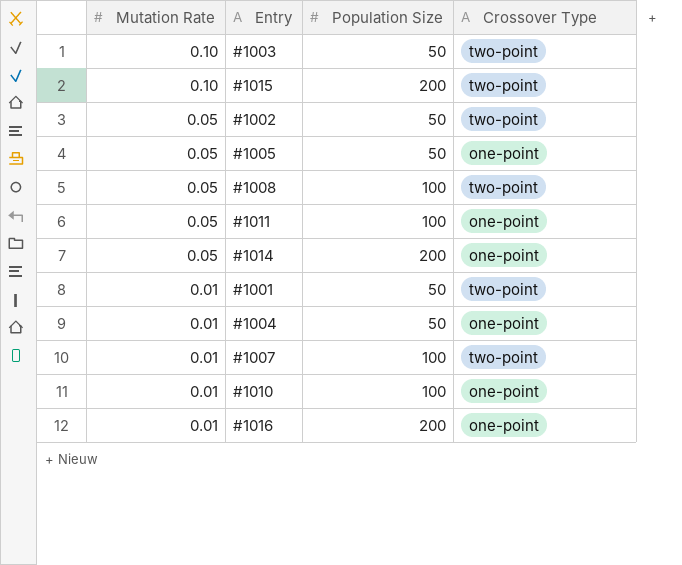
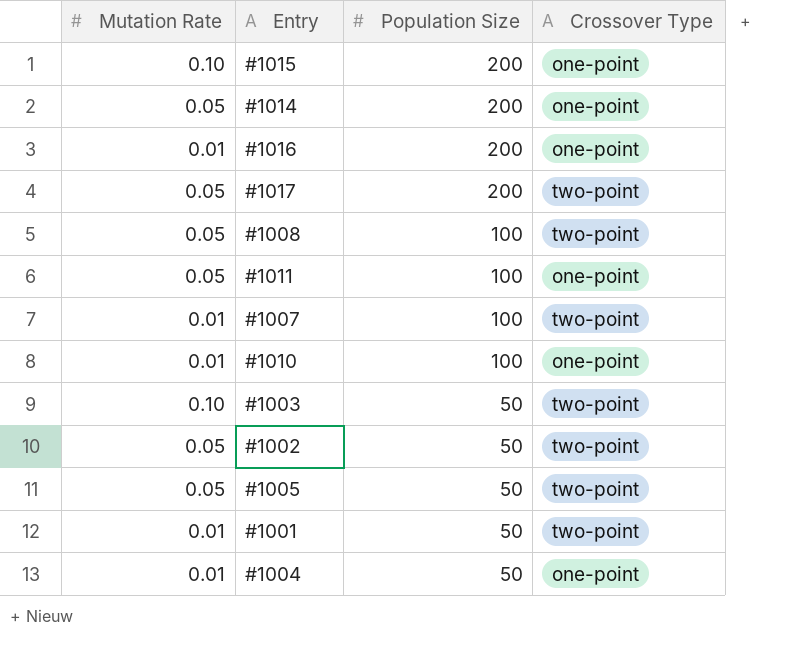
row order: Mutation Rate descending -> Population Size descending
#1015 | Crossover Type: two-point -> one-point
row #1017: none -> 0.05 | 200 | two-point
#1005 | Crossover Type: one-point -> two-point

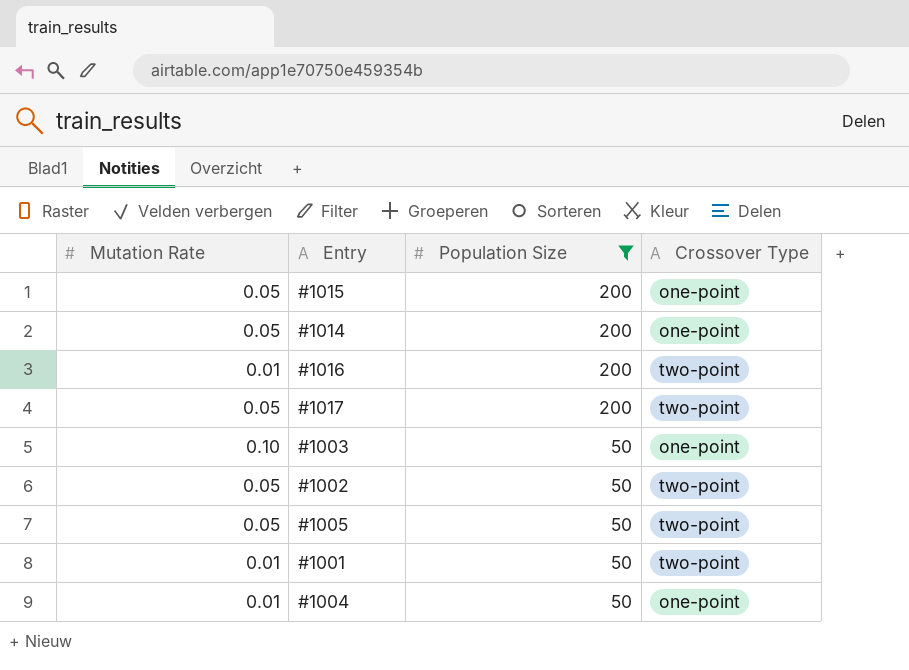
filter: none -> Population Size != 100
#1015 | Mutation Rate: 0.10 -> 0.05
#1016 | Crossover Type: one-point -> two-point
#1003 | Crossover Type: two-point -> one-point

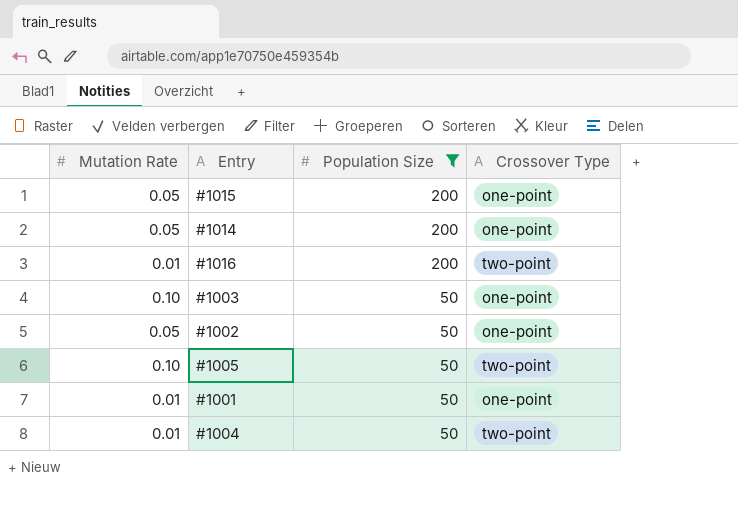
row #1017: 0.05 | 200 | two-point -> none
#1002 | Crossover Type: two-point -> one-point
#1005 | Mutation Rate: 0.05 -> 0.10
#1001 | Crossover Type: two-point -> one-point
#1004 | Crossover Type: one-point -> two-point

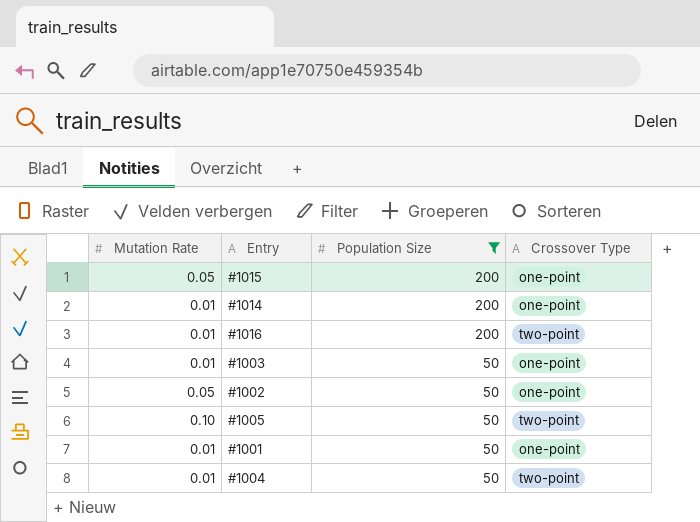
#1014 | Mutation Rate: 0.05 -> 0.01
#1003 | Mutation Rate: 0.10 -> 0.01

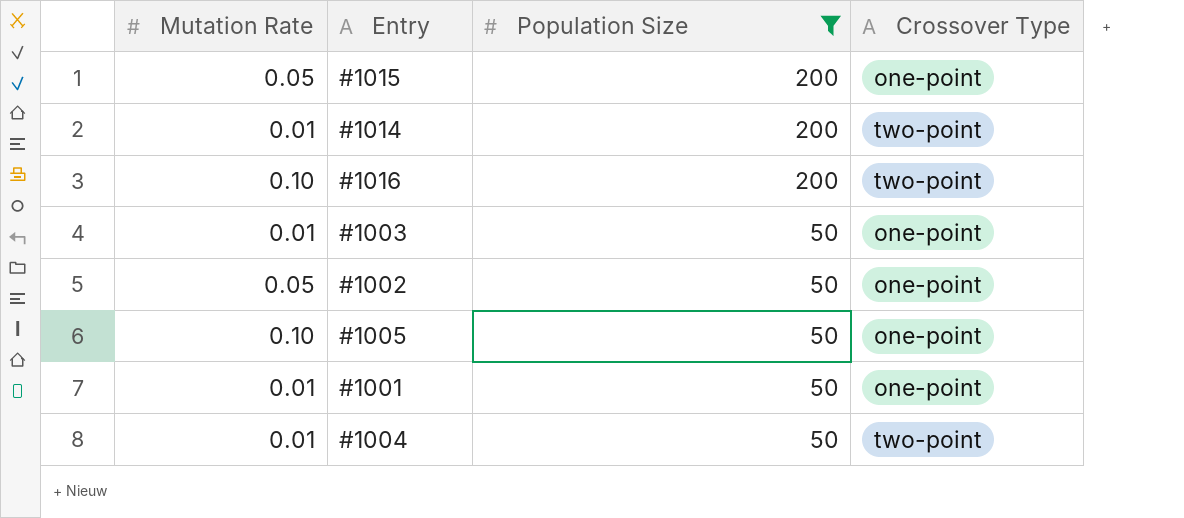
#1014 | Crossover Type: one-point -> two-point
#1016 | Mutation Rate: 0.01 -> 0.10
#1005 | Crossover Type: two-point -> one-point

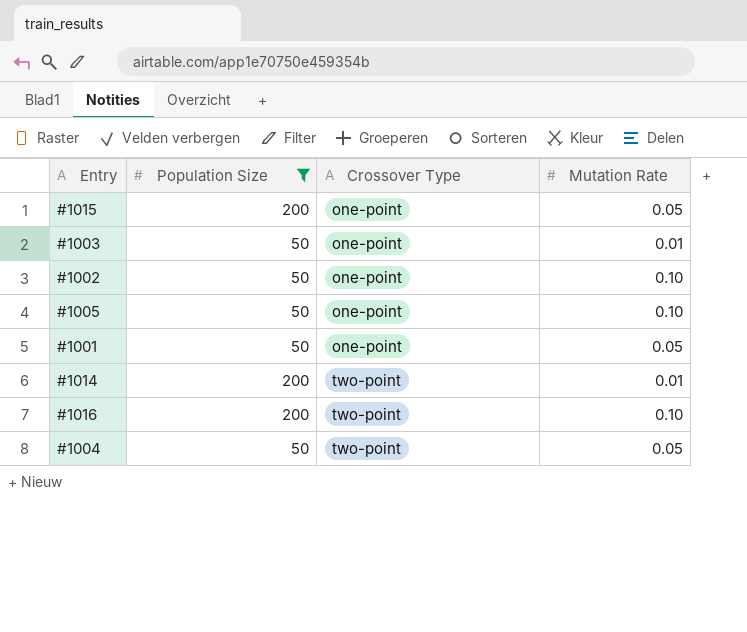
row order: Population Size descending -> Crossover Type ascending
column Mutation Rate | position: 1 -> 4
#1002 | Mutation Rate: 0.05 -> 0.10
#1001 | Mutation Rate: 0.01 -> 0.05
#1004 | Mutation Rate: 0.01 -> 0.05

